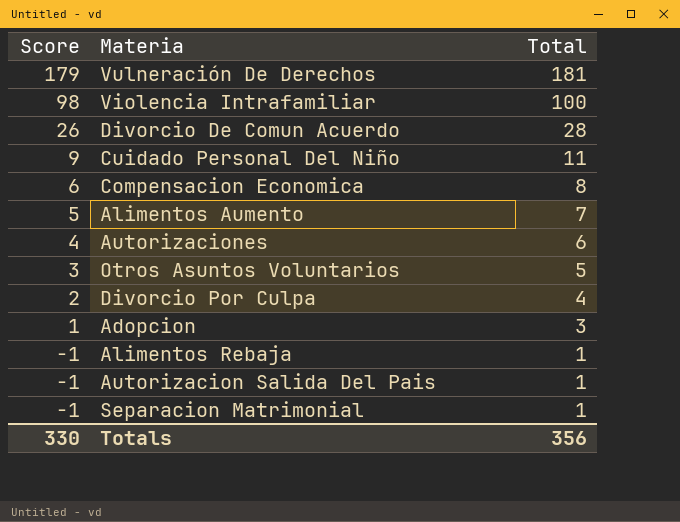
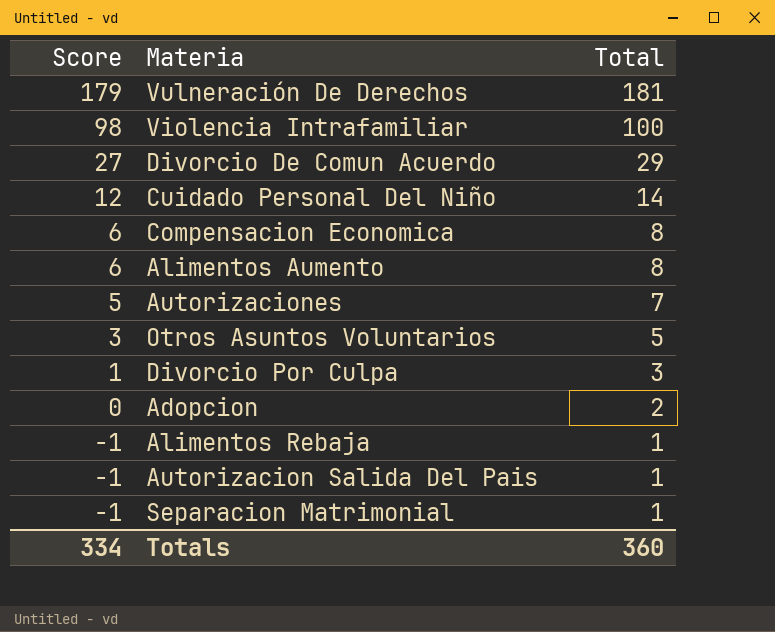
Divorcio De Comun Acuerdo | Score: 26 -> 27
Divorcio De Comun Acuerdo | Total: 28 -> 29
Cuidado Personal Del Niño | Score: 9 -> 12
Cuidado Personal Del Niño | Total: 11 -> 14
Alimentos Aumento | Score: 5 -> 6
Alimentos Aumento | Total: 7 -> 8
Autorizaciones | Score: 4 -> 5
Autorizaciones | Total: 6 -> 7
Divorcio Por Culpa | Score: 2 -> 1
Divorcio Por Culpa | Total: 4 -> 3
Adopcion | Score: 1 -> 0
Adopcion | Total: 3 -> 2
Totals | Score: 330 -> 334
Totals | Total: 356 -> 360

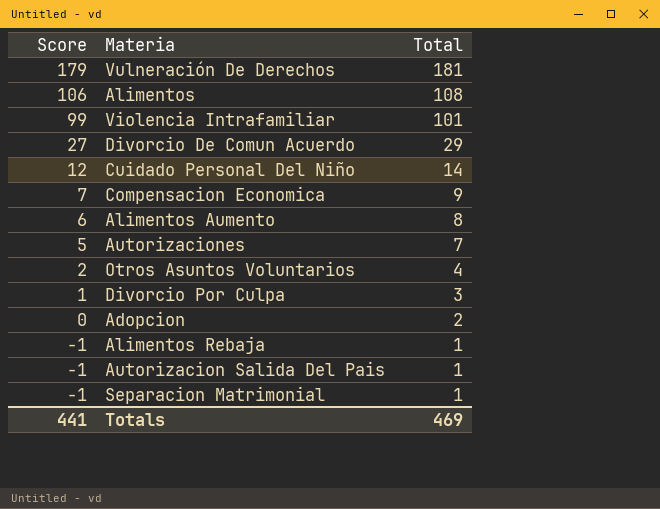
row Alimentos: none -> 106 | 108
Violencia Intrafamiliar | Score: 98 -> 99
Violencia Intrafamiliar | Total: 100 -> 101
Compensacion Economica | Score: 6 -> 7
Compensacion Economica | Total: 8 -> 9
Otros Asuntos Voluntarios | Score: 3 -> 2
Otros Asuntos Voluntarios | Total: 5 -> 4
Totals | Score: 334 -> 441
Totals | Total: 360 -> 469

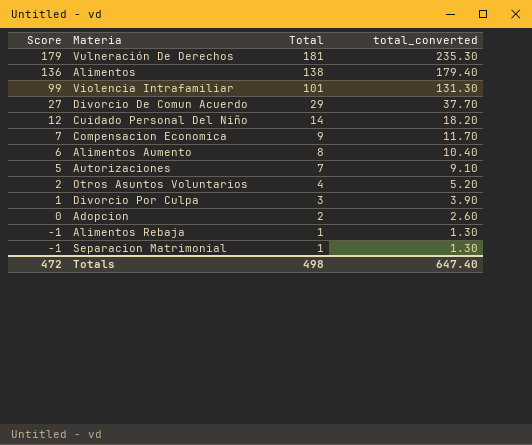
column total_converted | formula: none -> [Total] * 1.3
row Autorizacion Salida Del Pais: -1 | 1 -> none
Alimentos | Score: 106 -> 136
Alimentos | Total: 108 -> 138
Totals | Score: 441 -> 472
Totals | Total: 469 -> 498

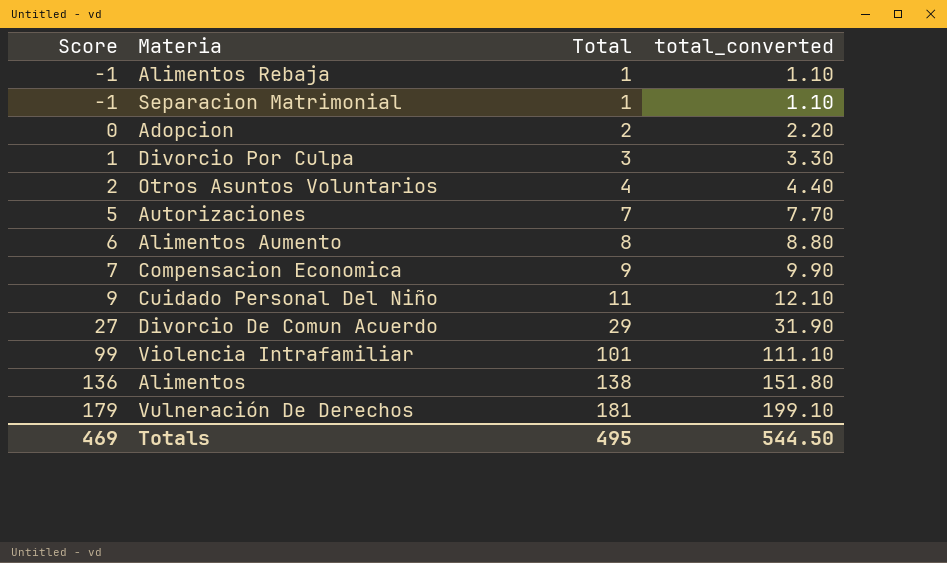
row order: Score descending -> Score ascending
column total_converted | formula: [Total] * 1.3 -> [Total] * 1.1
Cuidado Personal Del Niño | Score: 12 -> 9
Cuidado Personal Del Niño | Total: 14 -> 11
Totals | Score: 472 -> 469
Totals | Total: 498 -> 495
Totals | total_converted: 647.40 -> 544.50

